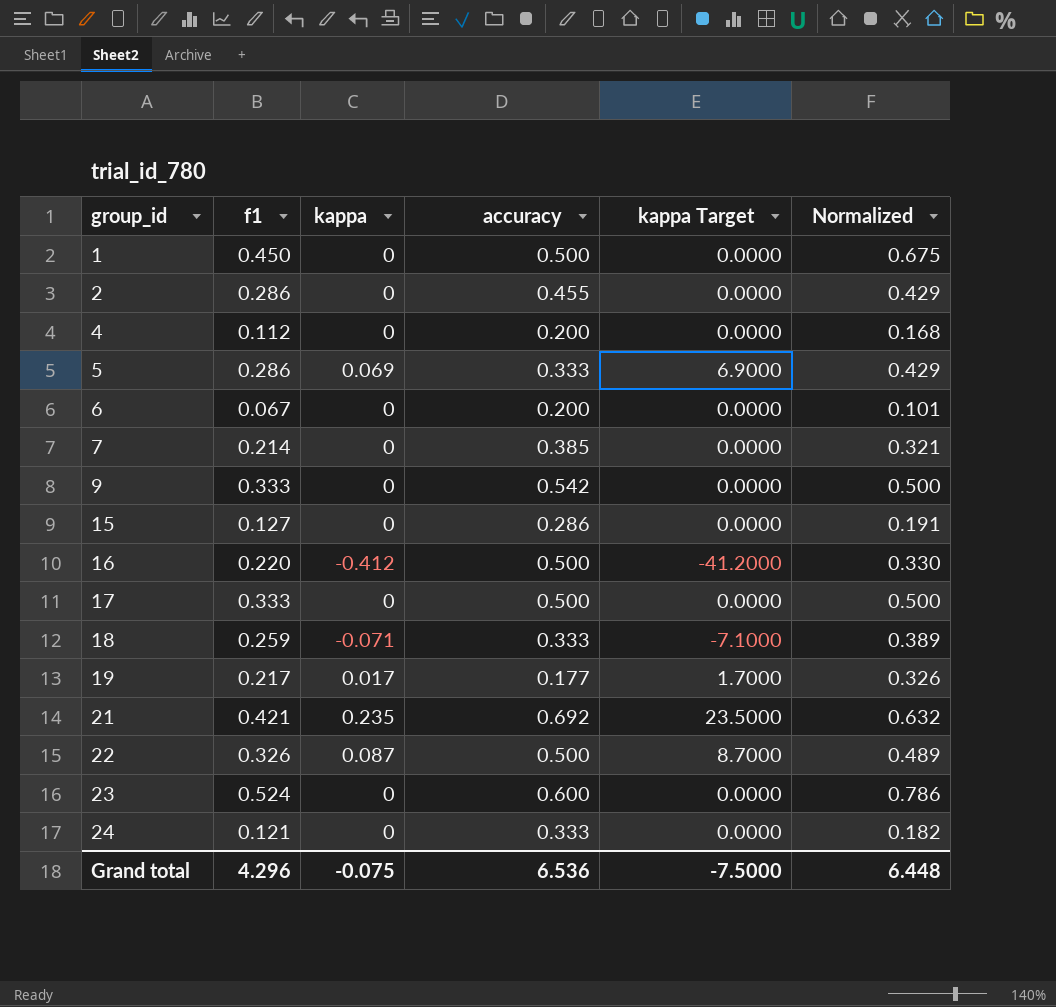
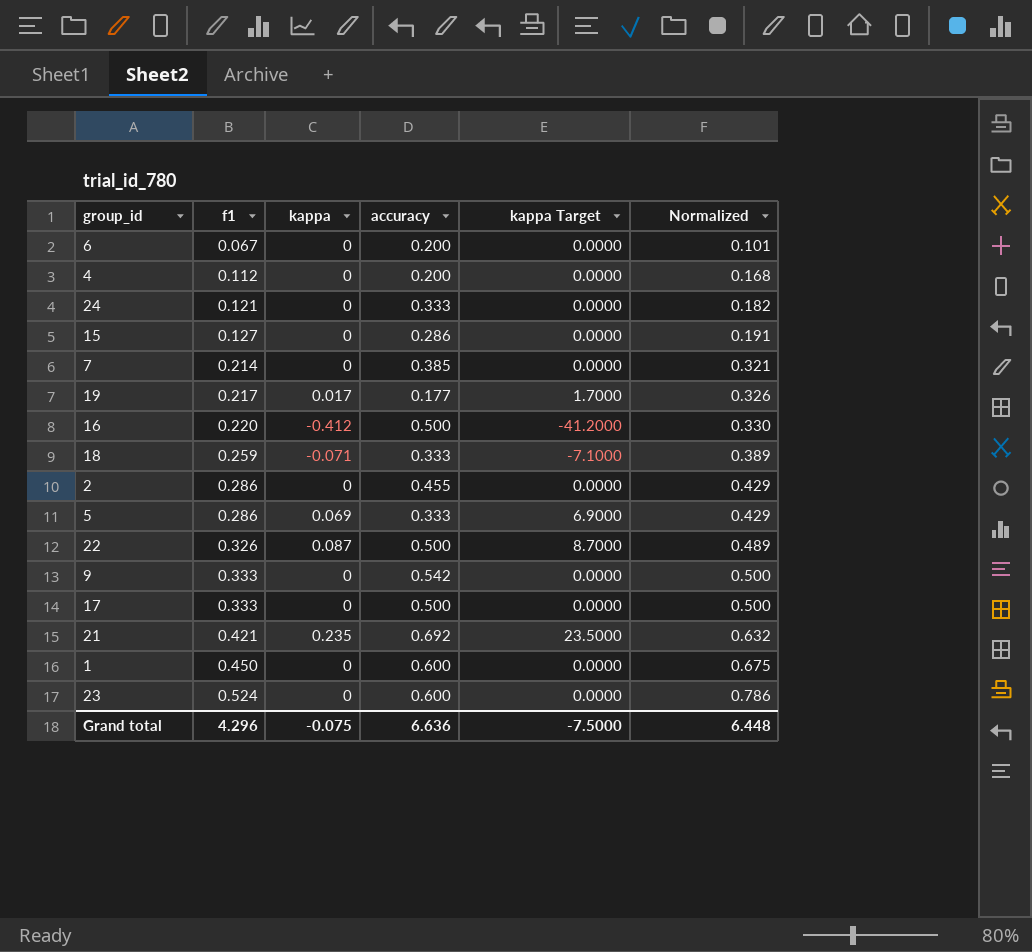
row order: group_id ascending -> f1 ascending
1 | accuracy: 0.500 -> 0.600
Grand total | accuracy: 6.536 -> 6.636

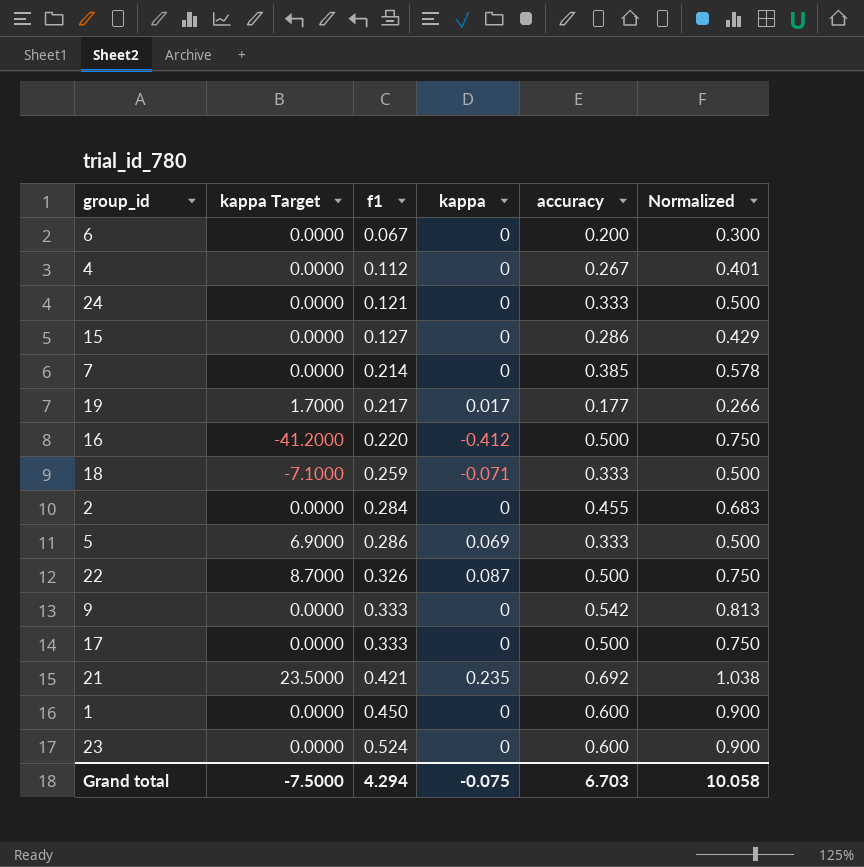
column kappa Target | position: 5 -> 2
column Normalized | formula: [f1] * 1.5 -> [accuracy] * 1.5
4 | accuracy: 0.200 -> 0.267
2 | f1: 0.286 -> 0.284
Grand total | f1: 4.296 -> 4.294
Grand total | accuracy: 6.636 -> 6.703
Grand total | Normalized: 6.448 -> 10.058

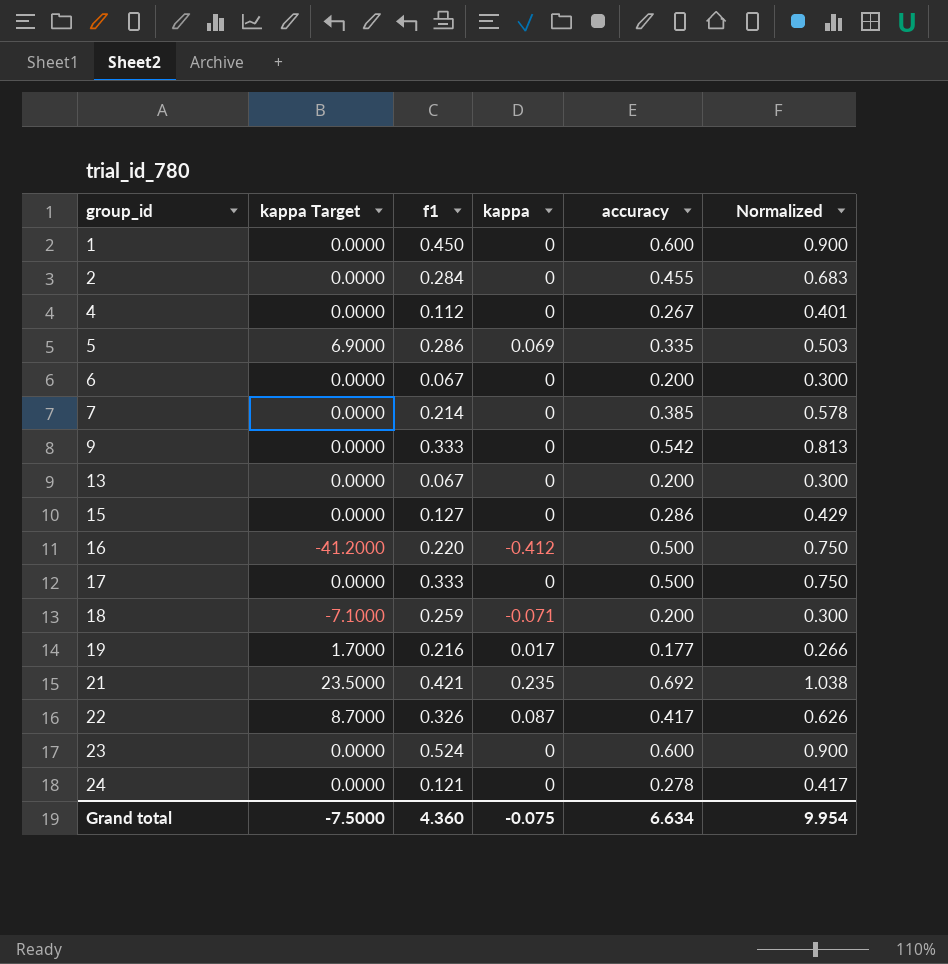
row order: f1 ascending -> group_id ascending
5 | accuracy: 0.333 -> 0.335
5 | Normalized: 0.500 -> 0.503
row 13: none -> 0.0000 | 0.067 | 0 | 0.200 | 0.300
18 | accuracy: 0.333 -> 0.200
18 | Normalized: 0.500 -> 0.300
19 | f1: 0.217 -> 0.216
22 | accuracy: 0.500 -> 0.417
22 | Normalized: 0.750 -> 0.626
24 | accuracy: 0.333 -> 0.278
24 | Normalized: 0.500 -> 0.417
Grand total | f1: 4.294 -> 4.360
Grand total | accuracy: 6.703 -> 6.634
Grand total | Normalized: 10.058 -> 9.954

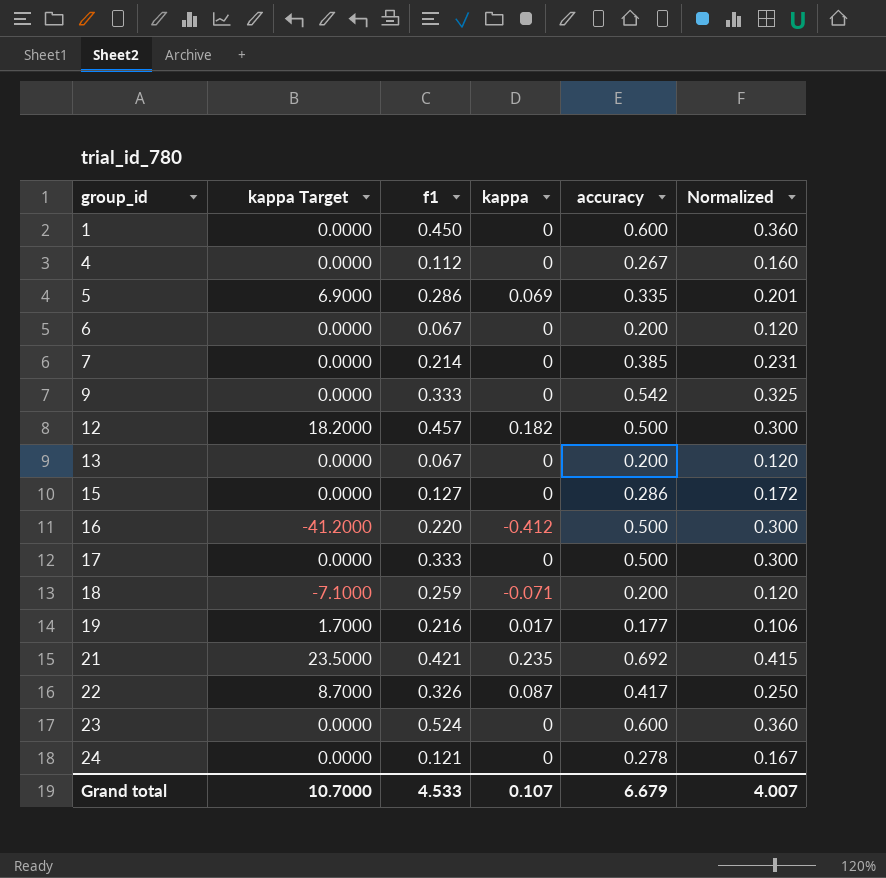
column Normalized | formula: [accuracy] * 1.5 -> [accuracy] * 0.6
row 2: 0.0000 | 0.284 | 0 | 0.455 | 0.683 -> none
row 12: none -> 18.2000 | 0.457 | 0.182 | 0.500 | 0.300
Grand total | kappa Target: -7.5000 -> 10.7000
Grand total | f1: 4.360 -> 4.533
Grand total | kappa: -0.075 -> 0.107
Grand total | accuracy: 6.634 -> 6.679
Grand total | Normalized: 9.954 -> 4.007

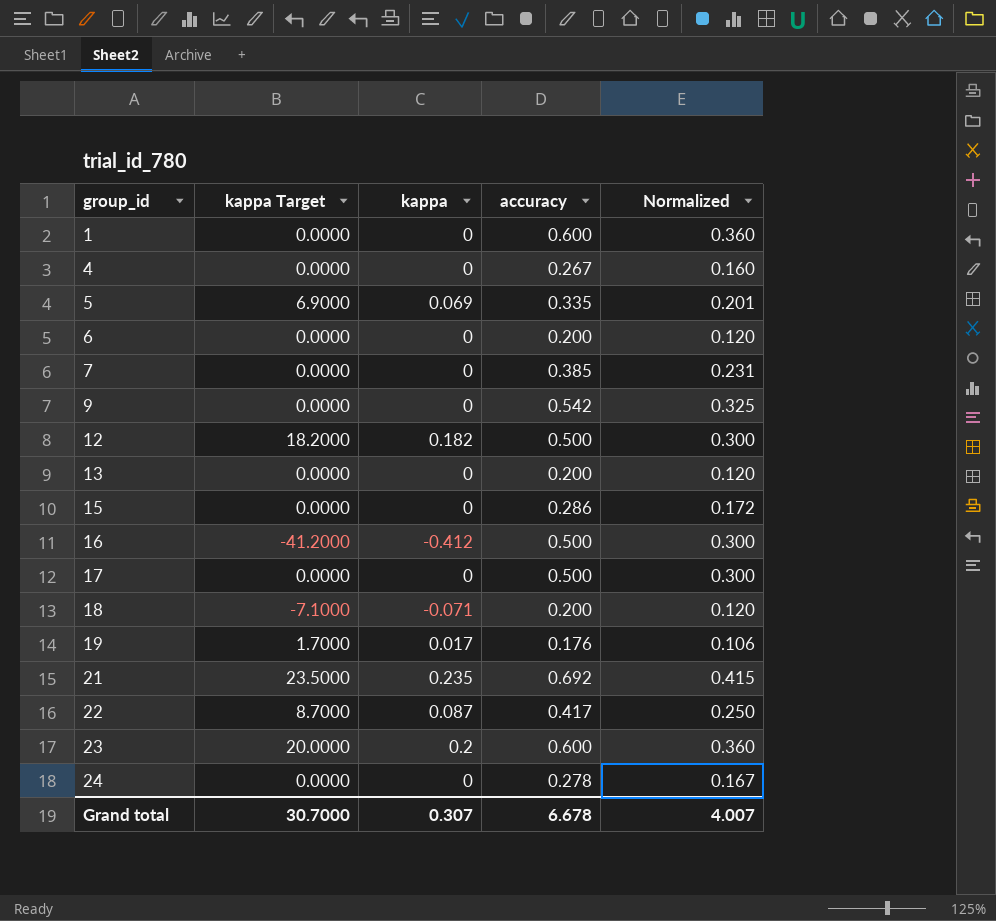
column f1 | position: 3 -> none
19 | accuracy: 0.177 -> 0.176
23 | kappa Target: 0.0000 -> 20.0000
23 | kappa: 0 -> 0.2
Grand total | kappa Target: 10.7000 -> 30.7000
Grand total | kappa: 0.107 -> 0.307
Grand total | accuracy: 6.679 -> 6.678

